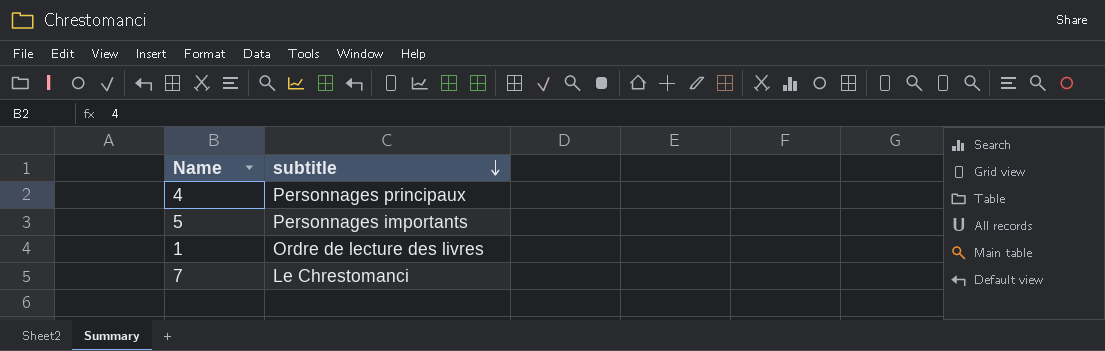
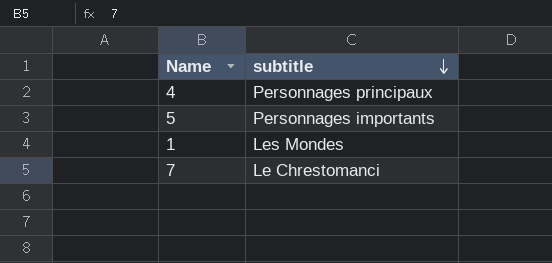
1 | subtitle: Ordre de lecture des livres -> Les Mondes

